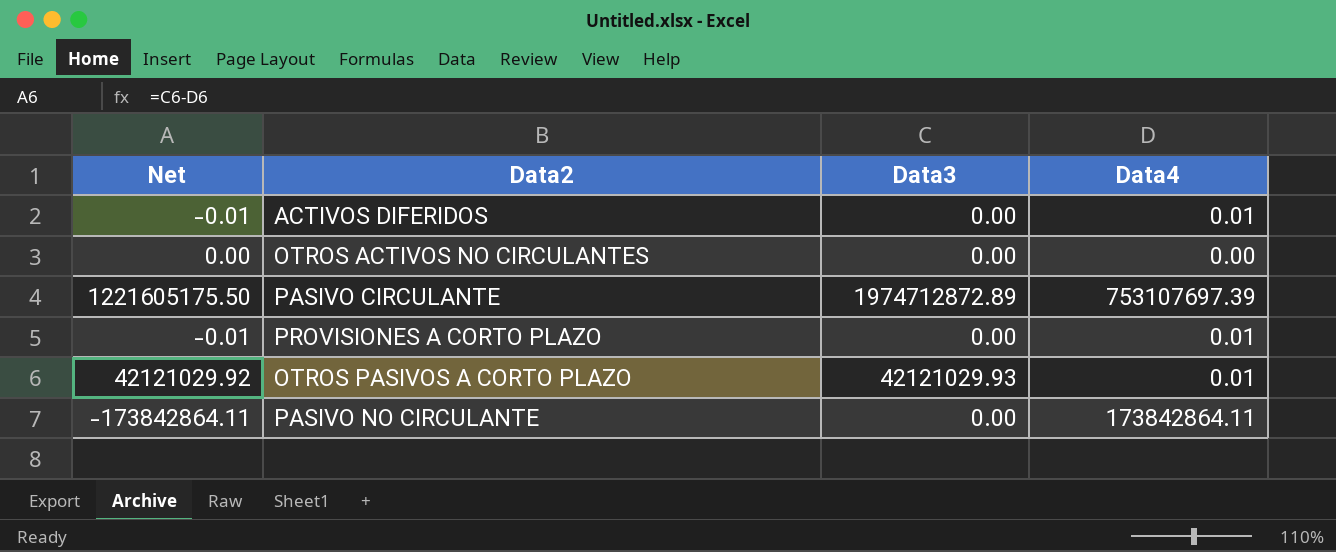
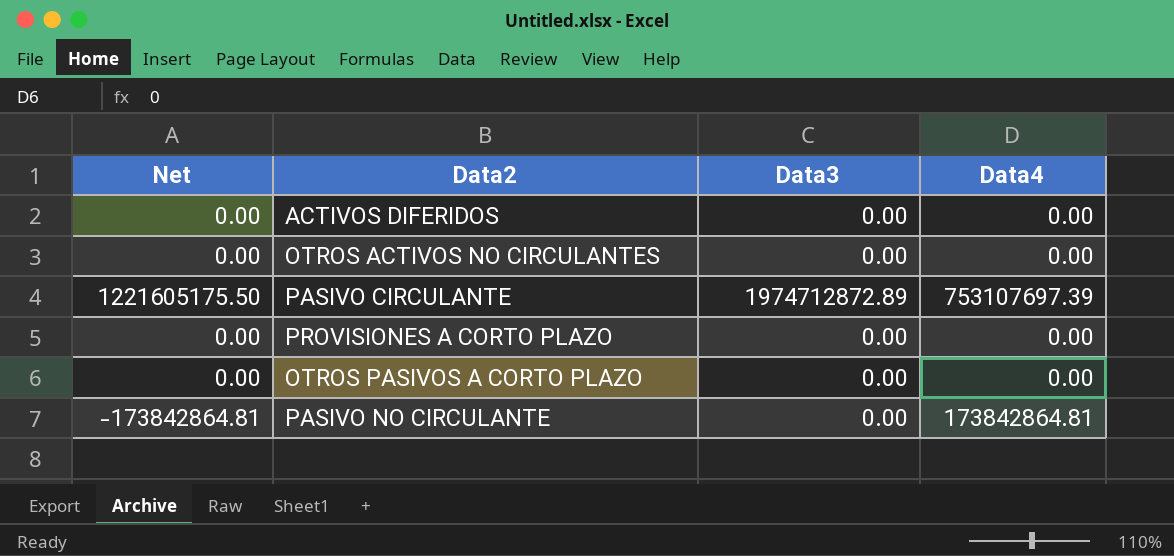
ACTIVOS DIFERIDOS | Net: -0.01 -> 0.00
ACTIVOS DIFERIDOS | Data4: 0.01 -> 0.00
PROVISIONES A CORTO PLAZO | Net: -0.01 -> 0.00
PROVISIONES A CORTO PLAZO | Data4: 0.01 -> 0.00
OTROS PASIVOS A CORTO PLAZO | Net: 42121029.92 -> 0.00
OTROS PASIVOS A CORTO PLAZO | Data3: 42121029.93 -> 0.00
OTROS PASIVOS A CORTO PLAZO | Data4: 0.01 -> 0.00
PASIVO NO CIRCULANTE | Net: -173842864.11 -> -173842864.81
PASIVO NO CIRCULANTE | Data4: 173842864.11 -> 173842864.81

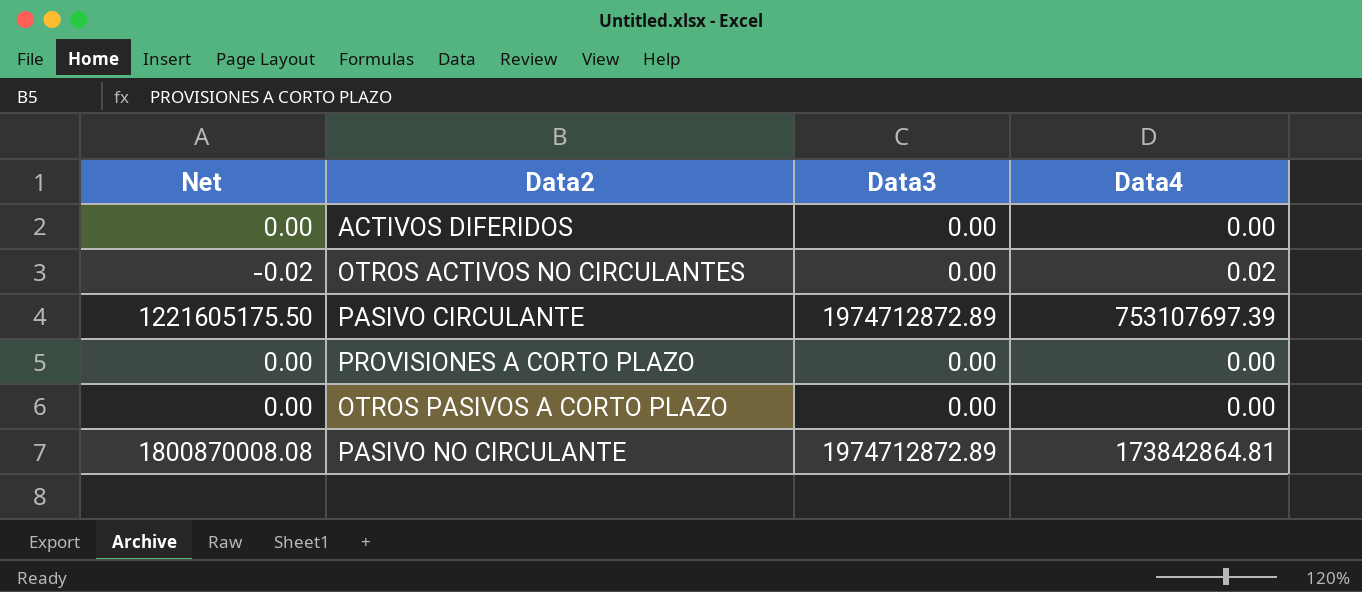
OTROS ACTIVOS NO CIRCULANTES | Net: 0.00 -> -0.02
OTROS ACTIVOS NO CIRCULANTES | Data4: 0.00 -> 0.02
PASIVO NO CIRCULANTE | Net: -173842864.81 -> 1800870008.08
PASIVO NO CIRCULANTE | Data3: 0.00 -> 1974712872.89

